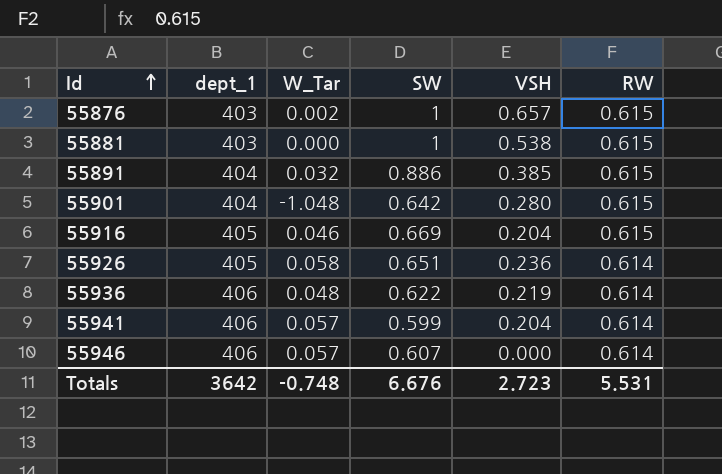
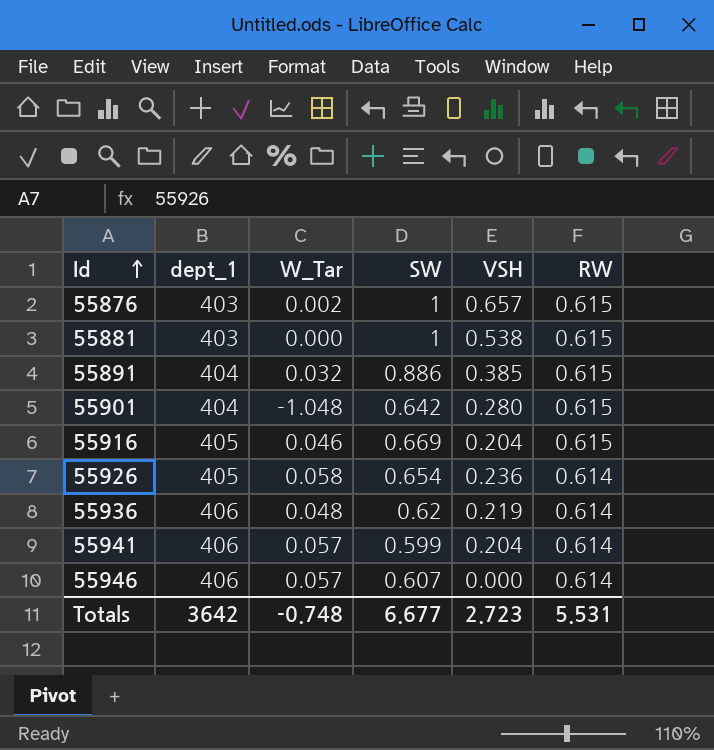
55926 | SW: 0.651 -> 0.654
55936 | SW: 0.622 -> 0.62
Totals | SW: 6.676 -> 6.677

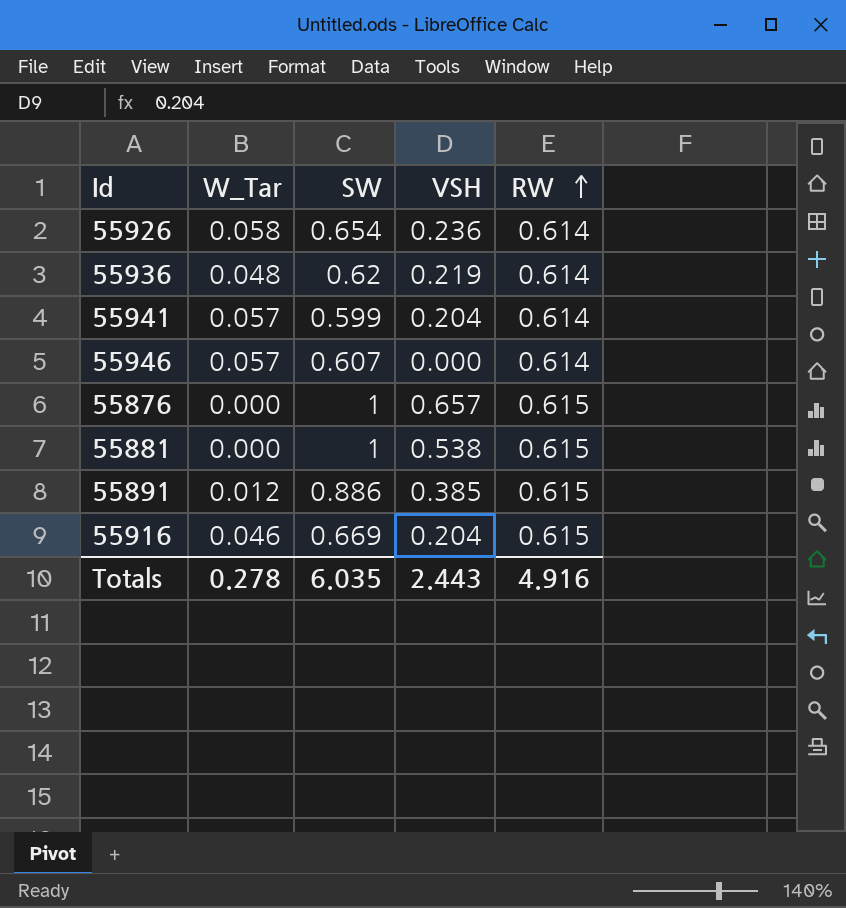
row order: Id ascending -> RW ascending
column dept_1 | position: 2 -> none
row 55901: 404 | -1.048 | 0.642 | 0.280 | 0.615 -> none
55876 | W_Tar: 0.002 -> 0.000
55891 | W_Tar: 0.032 -> 0.012
Totals | W_Tar: -0.748 -> 0.278
Totals | SW: 6.677 -> 6.035
Totals | VSH: 2.723 -> 2.443
Totals | RW: 5.531 -> 4.916

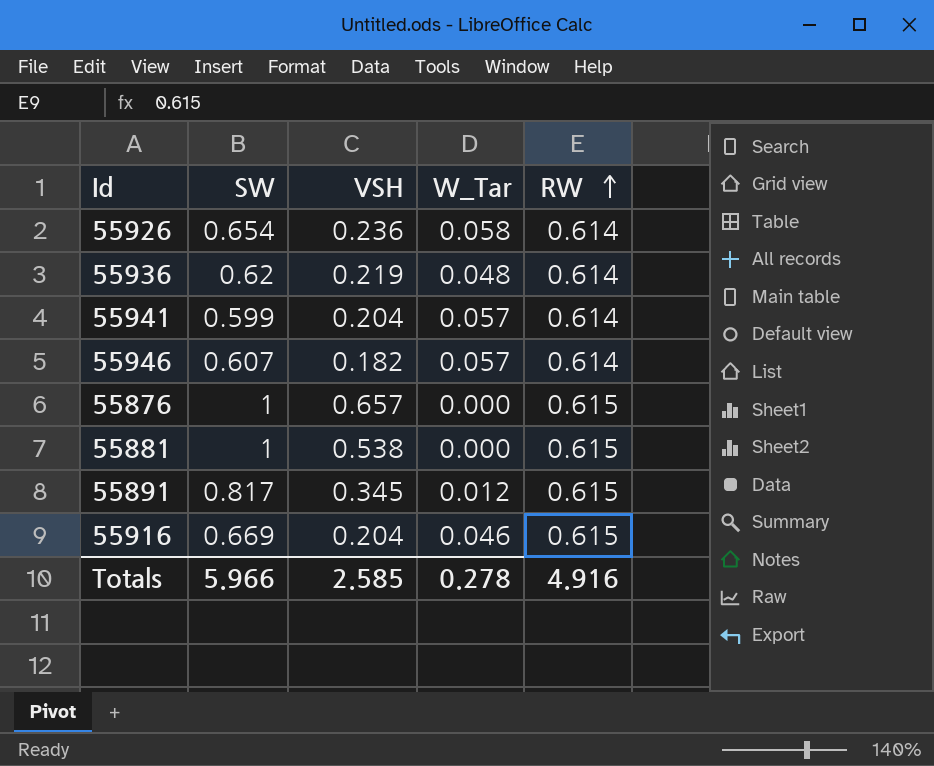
column W_Tar | position: 2 -> 4
55946 | VSH: 0.000 -> 0.182
55891 | SW: 0.886 -> 0.817
55891 | VSH: 0.385 -> 0.345
Totals | SW: 6.035 -> 5.966
Totals | VSH: 2.443 -> 2.585

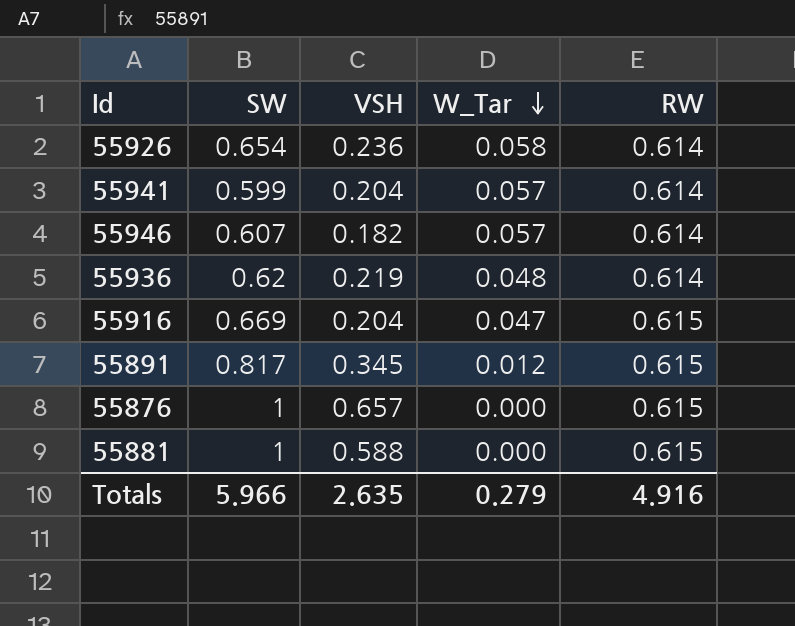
row order: RW ascending -> W_Tar descending
55916 | W_Tar: 0.046 -> 0.047
55881 | VSH: 0.538 -> 0.588
Totals | VSH: 2.585 -> 2.635
Totals | W_Tar: 0.278 -> 0.279

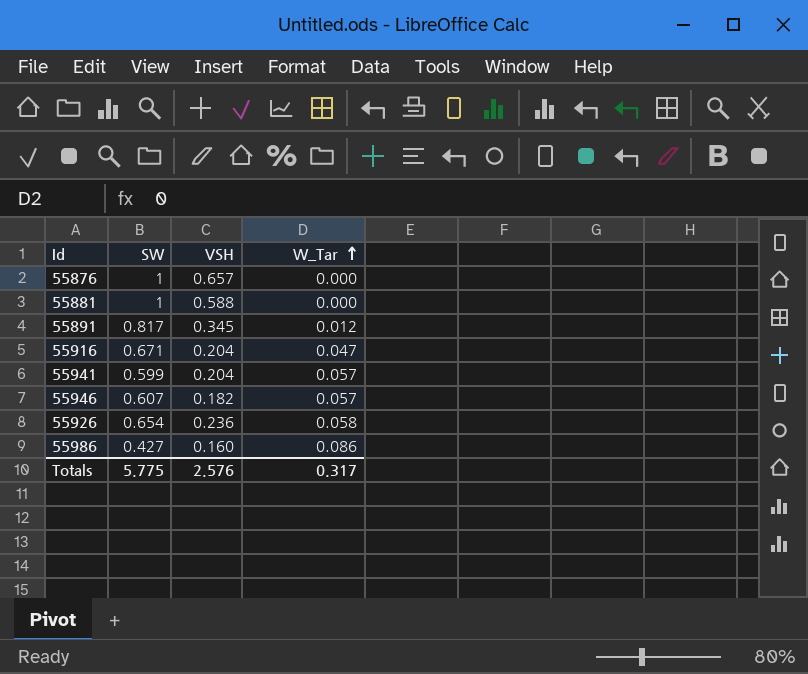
row order: W_Tar descending -> W_Tar ascending
column RW | position: 5 -> none
row 55936: 0.62 | 0.219 | 0.048 | 0.614 -> none
55916 | SW: 0.669 -> 0.671
row 55986: none -> 0.427 | 0.160 | 0.086
Totals | SW: 5.966 -> 5.775
Totals | VSH: 2.635 -> 2.576
Totals | W_Tar: 0.279 -> 0.317

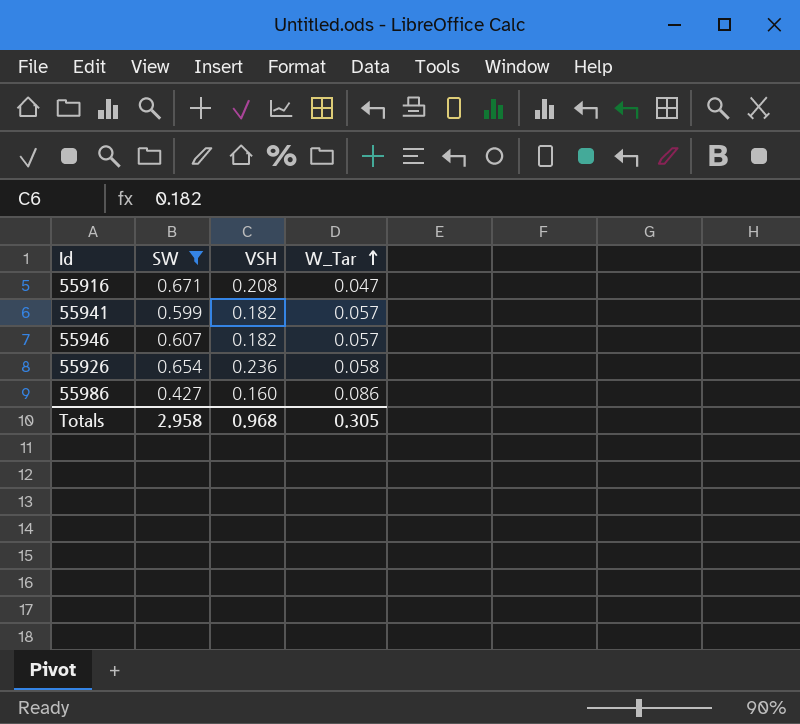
filter: none -> SW <= 0.671
55916 | VSH: 0.204 -> 0.208
55941 | VSH: 0.204 -> 0.182
Totals | SW: 5.775 -> 2.958
Totals | VSH: 2.576 -> 0.968
Totals | W_Tar: 0.317 -> 0.305

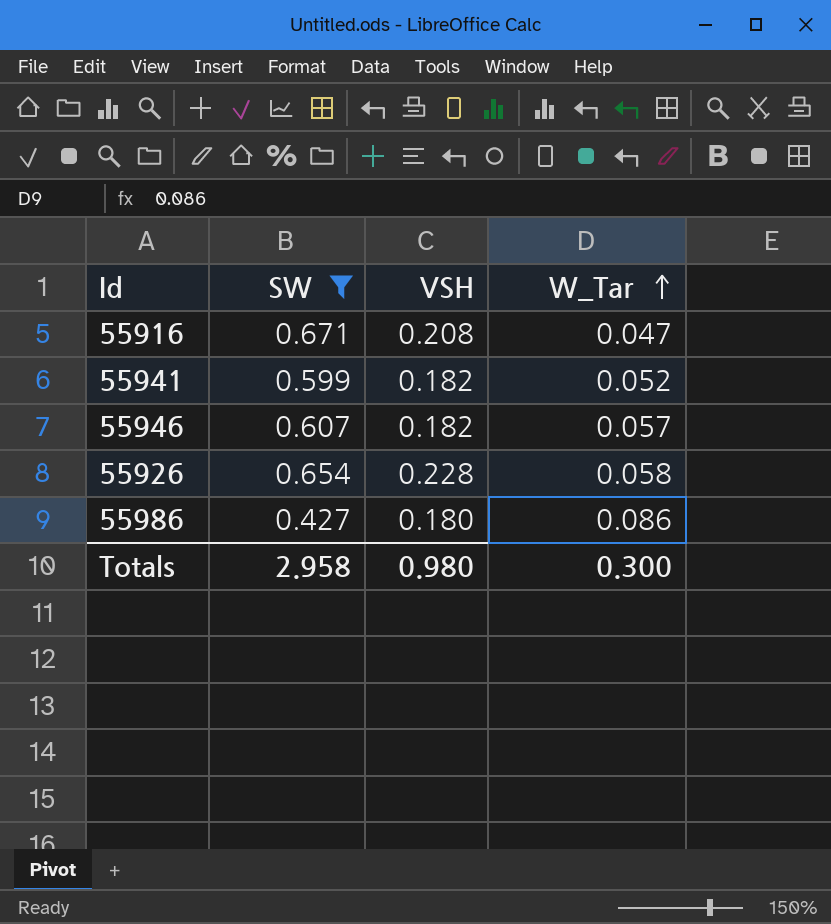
55941 | W_Tar: 0.057 -> 0.052
55926 | VSH: 0.236 -> 0.228
55986 | VSH: 0.160 -> 0.180
Totals | VSH: 0.968 -> 0.980
Totals | W_Tar: 0.305 -> 0.300

